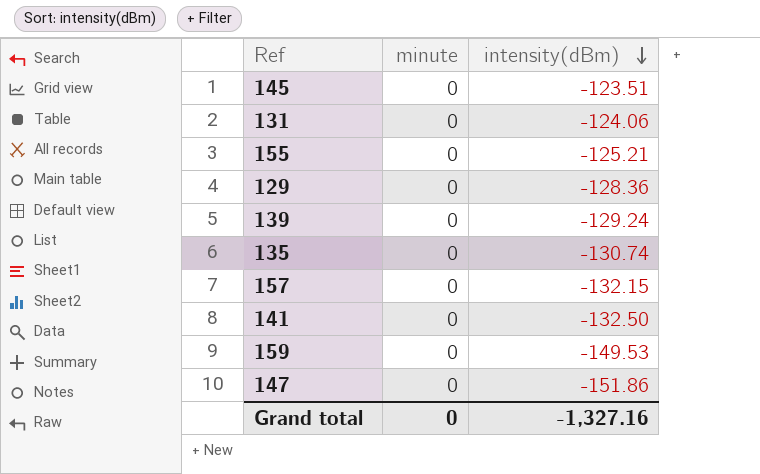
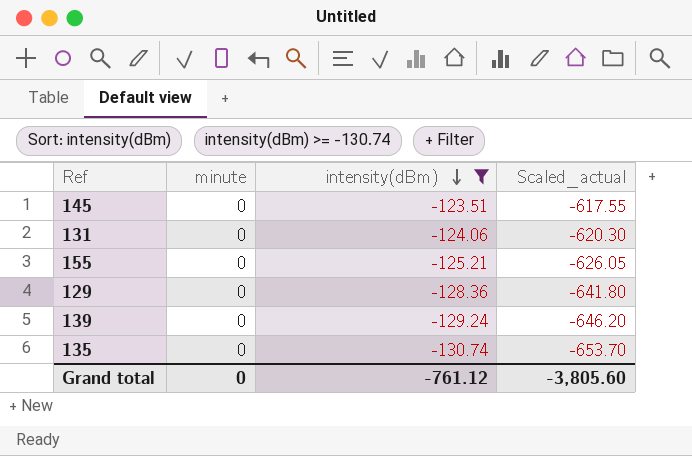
filter: none -> intensity(dBm) >= -130.74
column Scaled_actual | formula: none -> [intensity(dBm)] * 5
Grand total | intensity(dBm): -1,327.16 -> -761.12

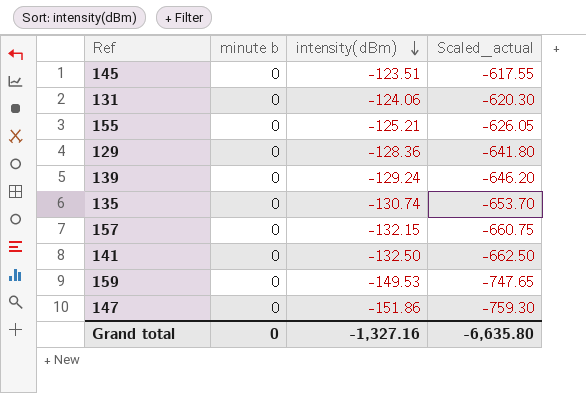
filter: intensity(dBm) >= -130.74 -> none
column name: minute -> minute b
Grand total | intensity(dBm): -761.12 -> -1,327.16
Grand total | Scaled_actual: -3,805.60 -> -6,635.80

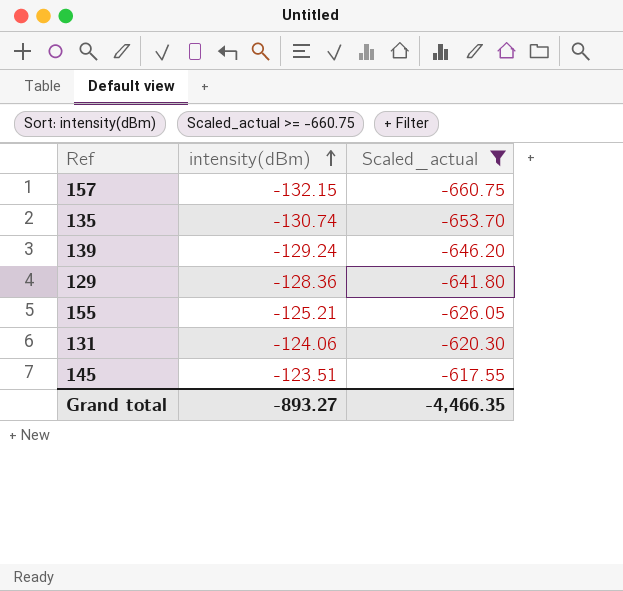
filter: none -> Scaled_actual >= -660.75
row order: intensity(dBm) descending -> intensity(dBm) ascending
column minute b | position: 2 -> none
Grand total | intensity(dBm): -1,327.16 -> -893.27
Grand total | Scaled_actual: -6,635.80 -> -4,466.35

